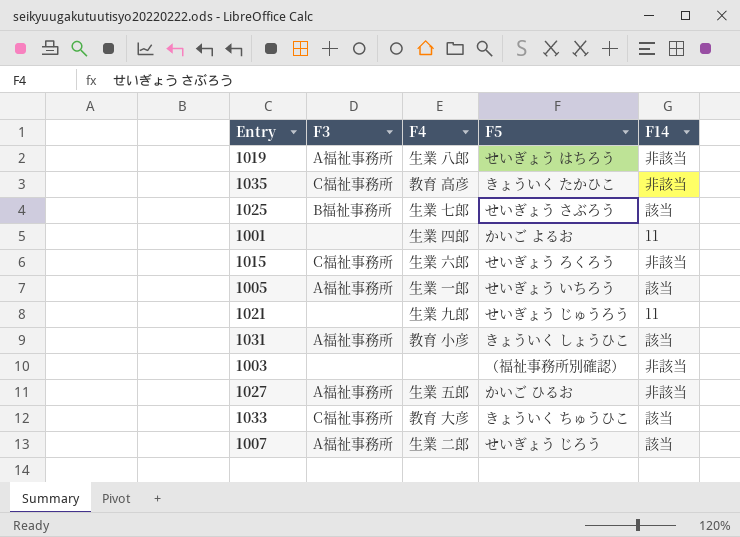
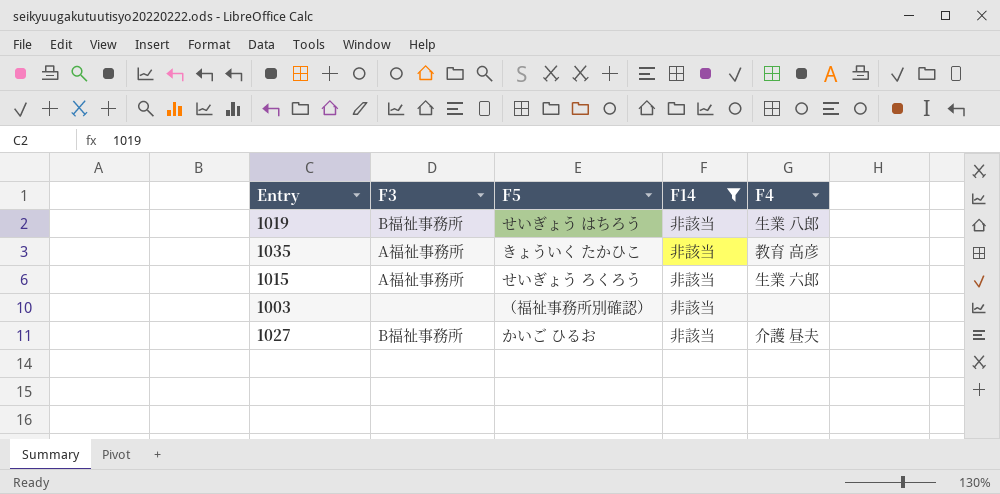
filter: none -> F14 = 非該当
column F4 | position: 3 -> 5
1019 | F3: A福祉事務所 -> B福祉事務所
1035 | F3: C福祉事務所 -> A福祉事務所
1015 | F3: C福祉事務所 -> A福祉事務所
1027 | F3: A福祉事務所 -> B福祉事務所
1027 | F4: 生業 五郎 -> 介護 昼夫

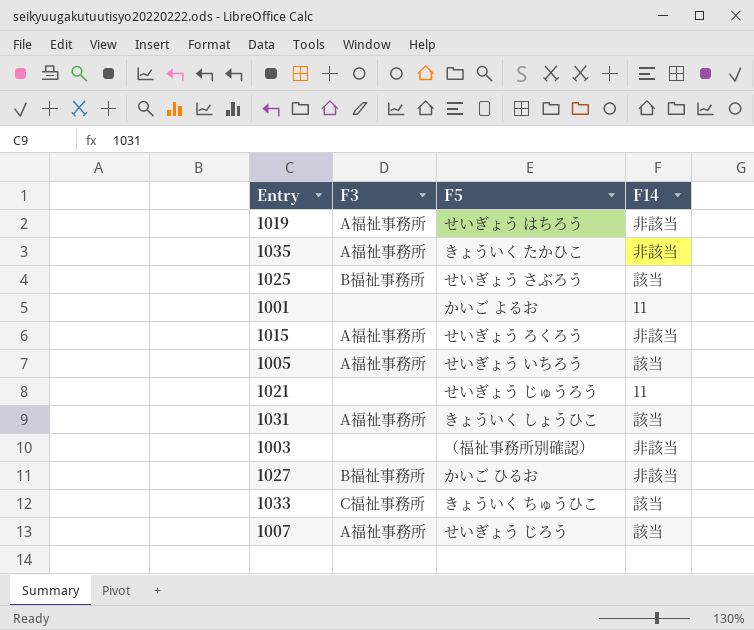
filter: F14 = 非該当 -> none
column F4 | position: 5 -> none
1019 | F3: B福祉事務所 -> A福祉事務所

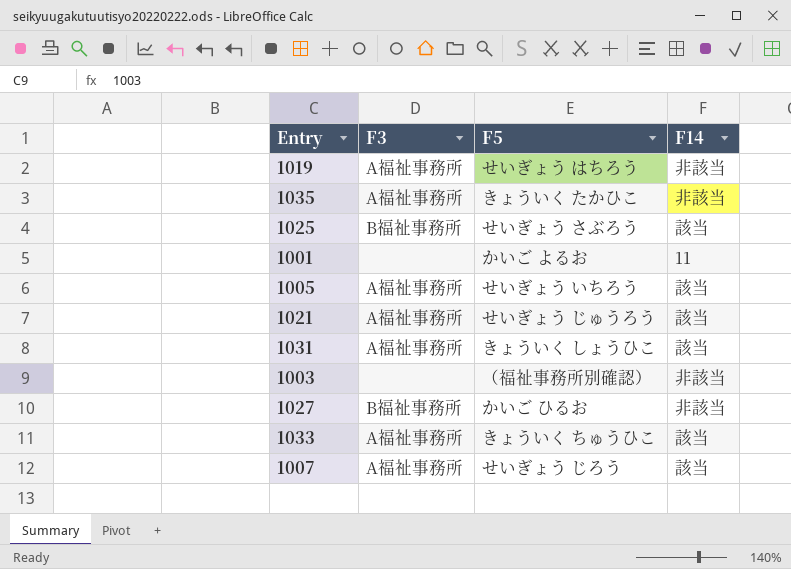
row 1015: A福祉事務所 | せいぎょう ろくろう | 非該当 -> none
1021 | F3: none -> A福祉事務所
1021 | F14: 11 -> 該当
1033 | F3: C福祉事務所 -> A福祉事務所

